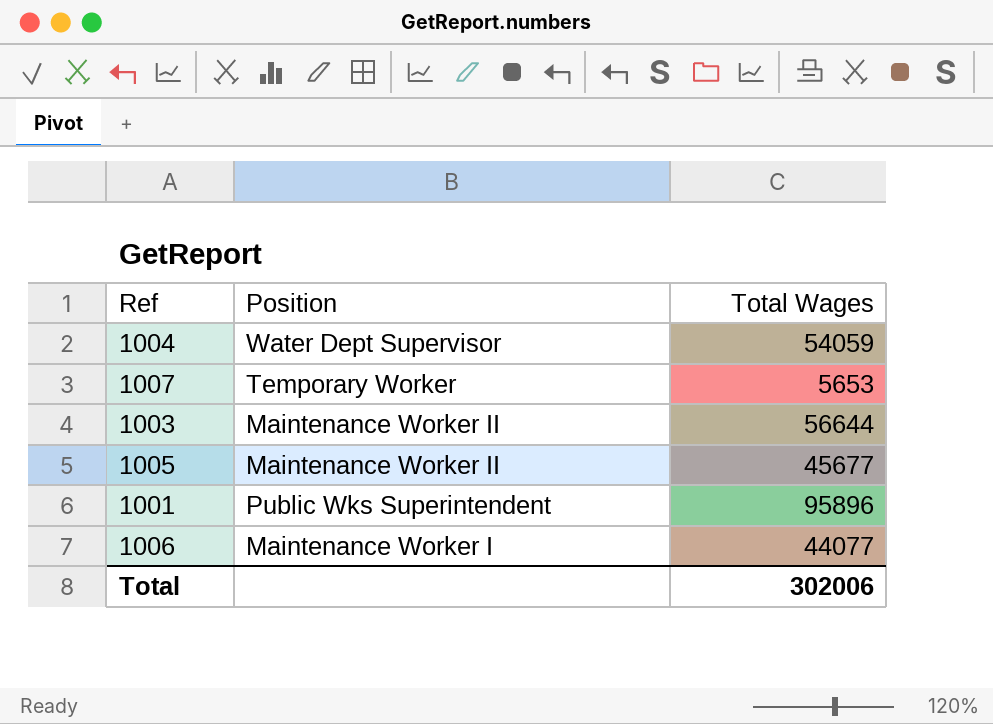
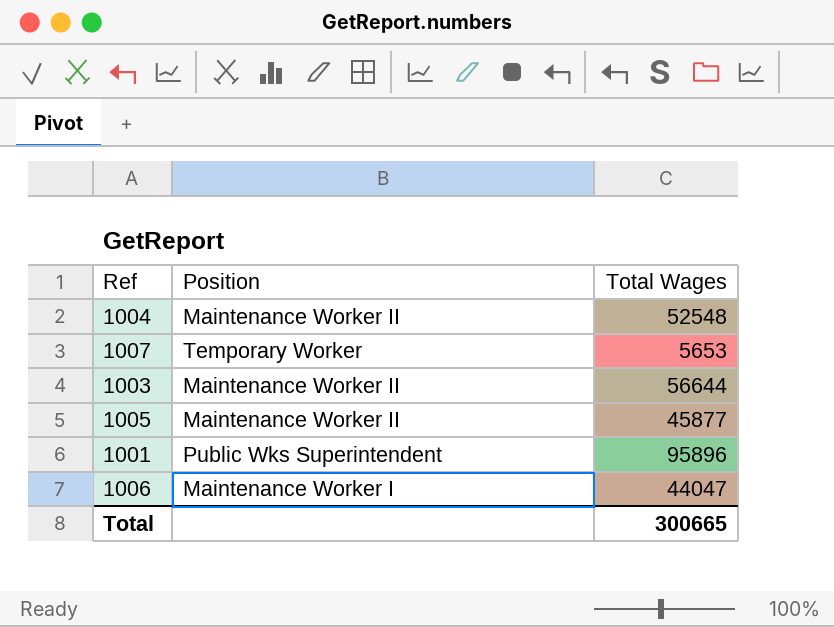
1004 | Position: Water Dept Supervisor -> Maintenance Worker II
1004 | Total Wages: 54059 -> 52548
1005 | Total Wages: 45677 -> 45877
1006 | Total Wages: 44077 -> 44047
Total | Total Wages: 302006 -> 300665

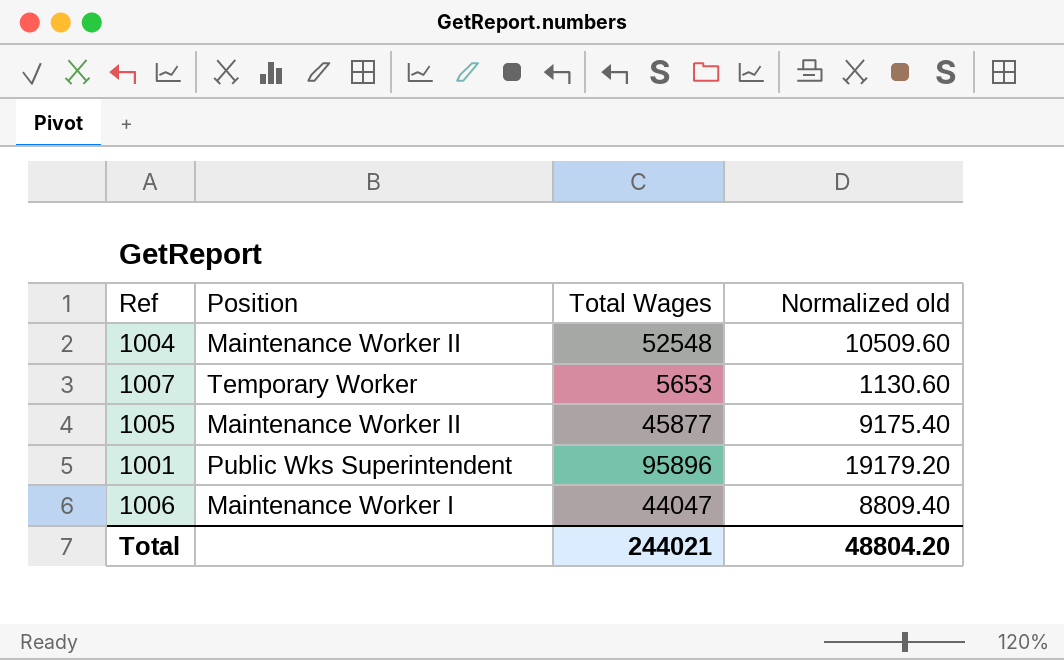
column Normalized old | formula: none -> [Total Wages] * 0.2
row 1003: Maintenance Worker II | 56644 -> none
Total | Total Wages: 300665 -> 244021

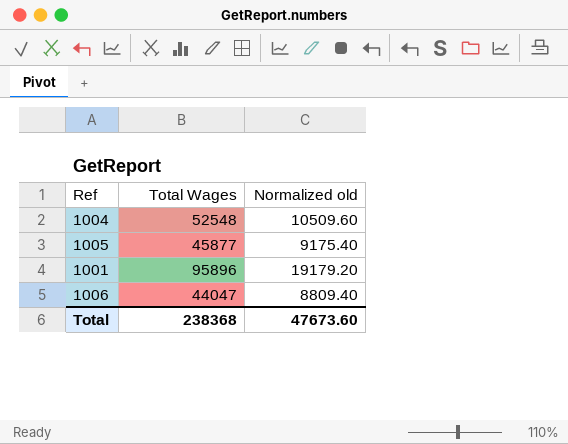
column Position | position: 2 -> none
row 1007: Temporary Worker | 5653 | 1130.60 -> none
Total | Total Wages: 244021 -> 238368
Total | Normalized old: 48804.20 -> 47673.60

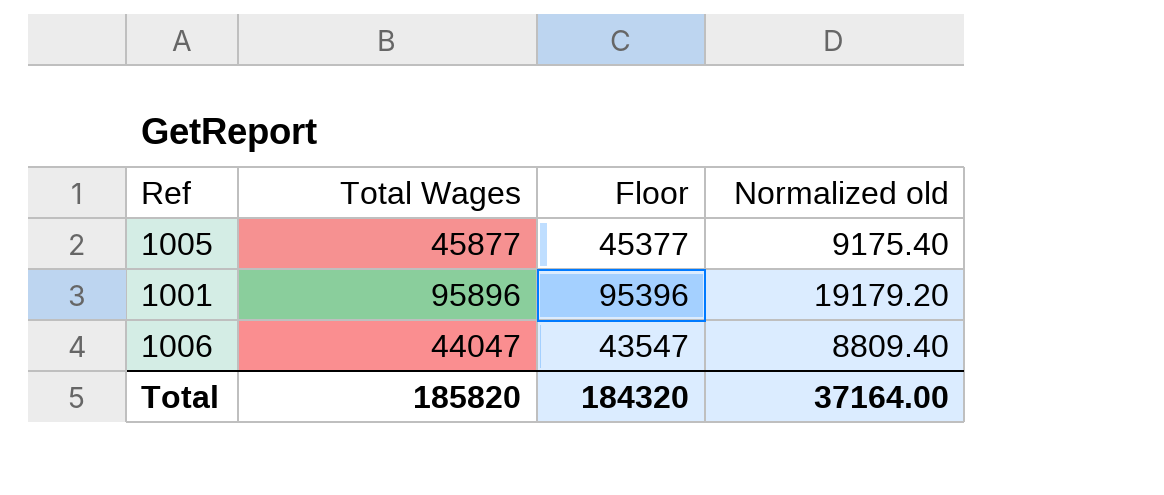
column Floor | formula: none -> [Total Wages] - 500
row 1004: 52548 | 10509.60 -> none
Total | Total Wages: 238368 -> 185820
Total | Normalized old: 47673.60 -> 37164.00

